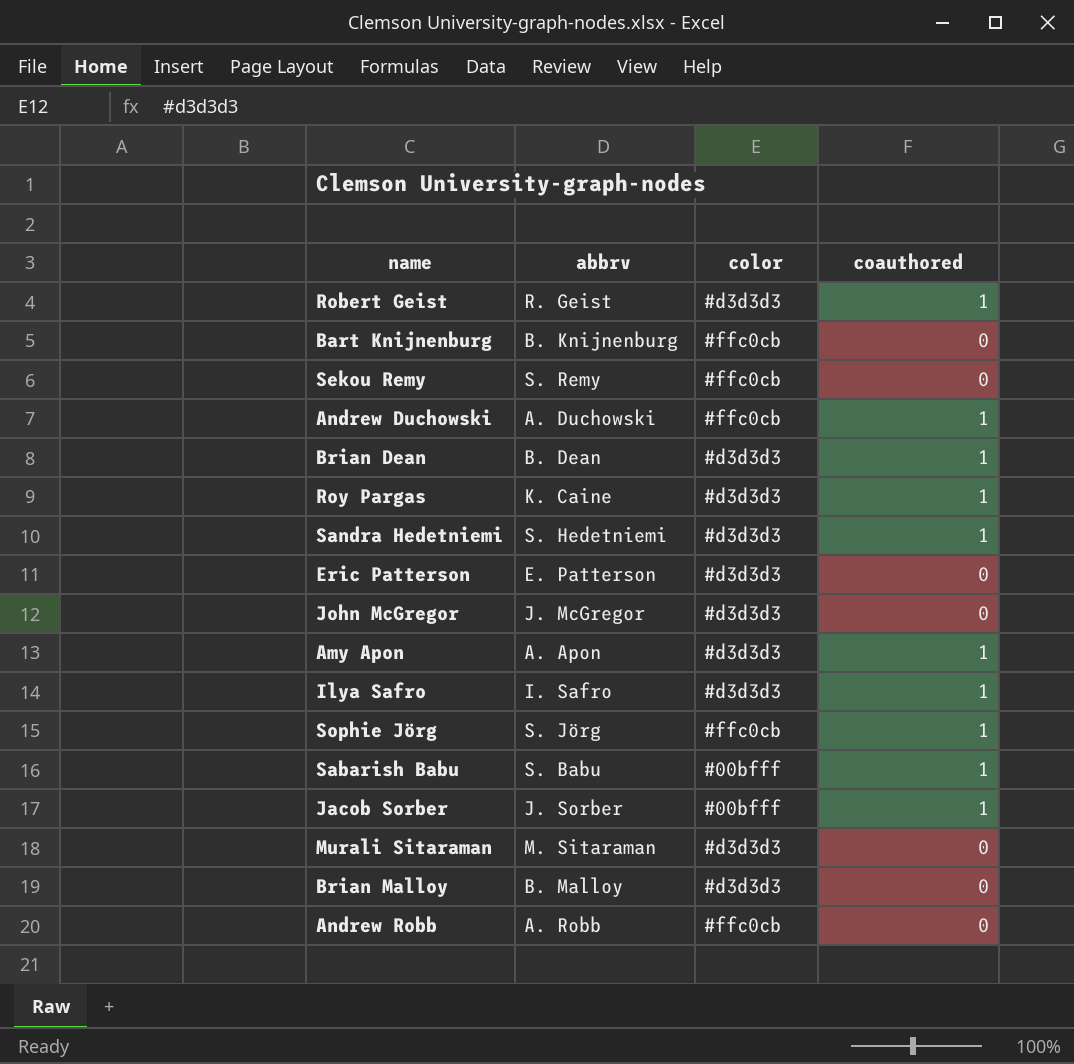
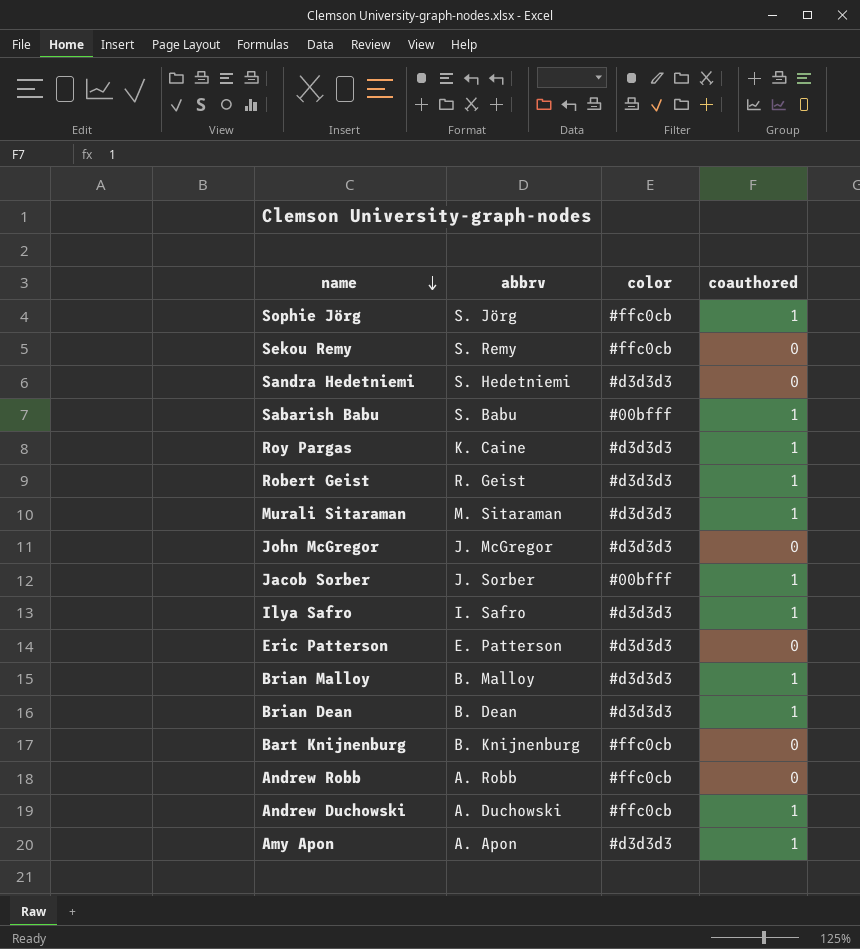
row order: none -> name descending
Sandra Hedetniemi | coauthored: 1 -> 0
Murali Sitaraman | coauthored: 0 -> 1
Brian Malloy | coauthored: 0 -> 1

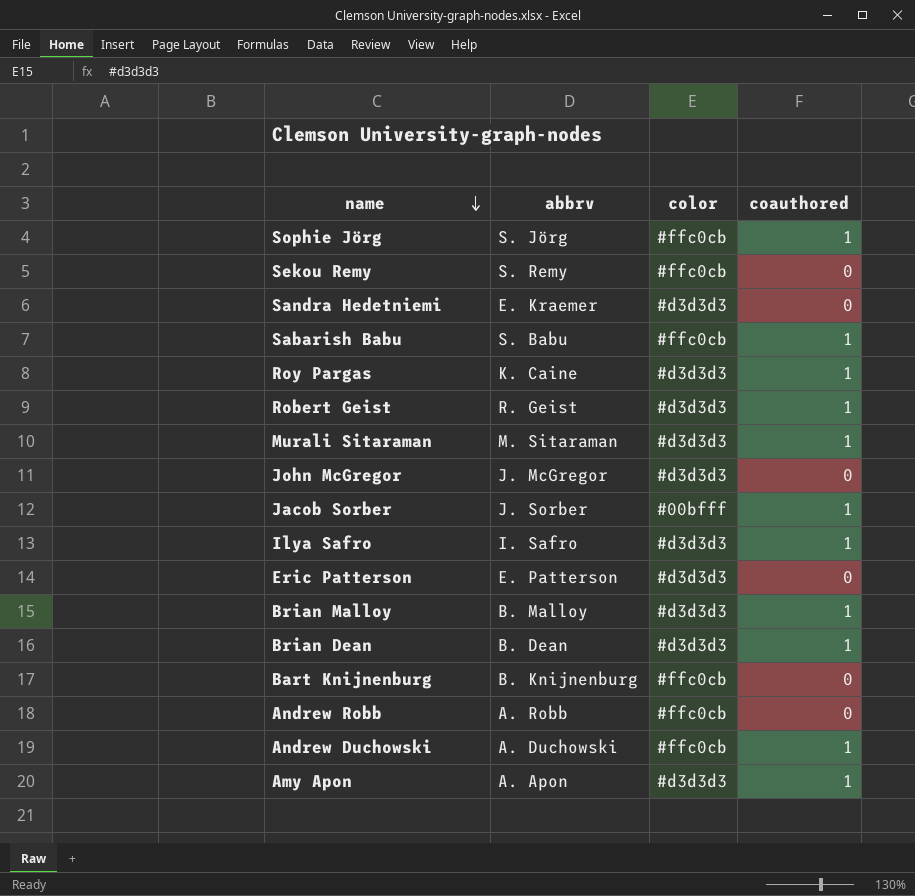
Sandra Hedetniemi | abbrv: S. Hedetniemi -> E. Kraemer
Sabarish Babu | color: #00bfff -> #ffc0cb

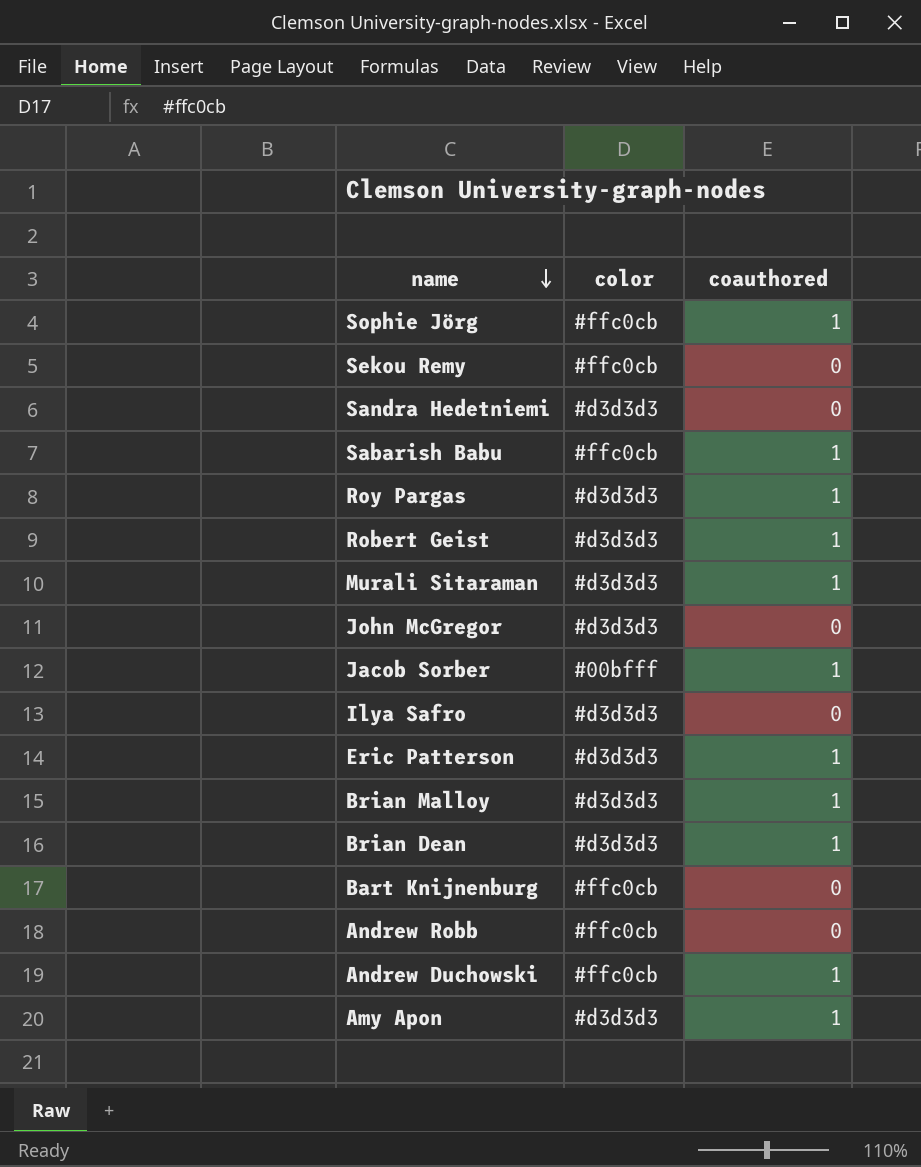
column abbrv | position: 2 -> none
Ilya Safro | coauthored: 1 -> 0
Eric Patterson | coauthored: 0 -> 1

